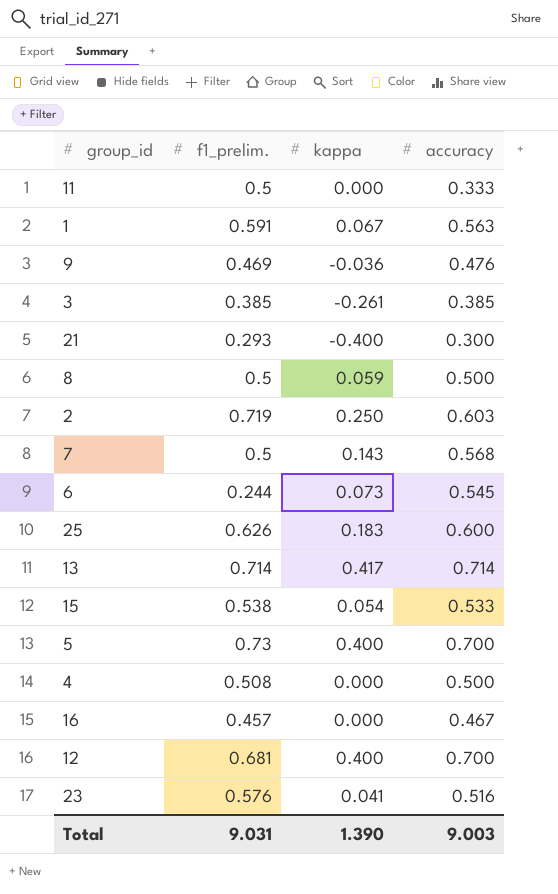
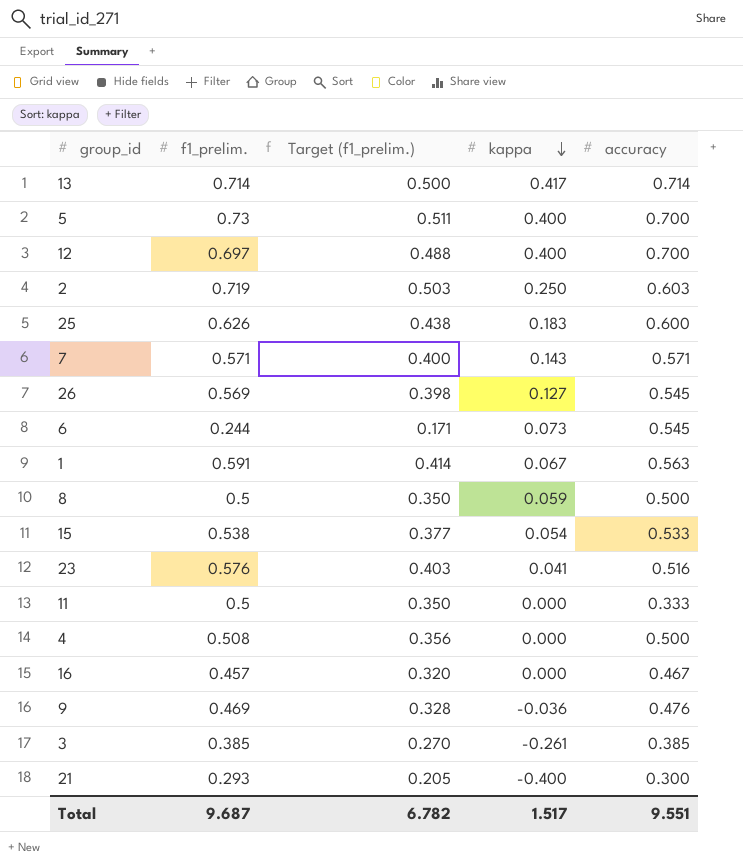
row order: none -> kappa descending
column Target (f1_prelim.) | formula: none -> [f1_prelim.] * 0.7
12 | f1_prelim.: 0.681 -> 0.697
7 | f1_prelim.: 0.5 -> 0.571
7 | accuracy: 0.568 -> 0.571
row 26: none -> 0.569 | 0.398 | 0.127 | 0.545
Total | f1_prelim.: 9.031 -> 9.687
Total | kappa: 1.390 -> 1.517
Total | accuracy: 9.003 -> 9.551

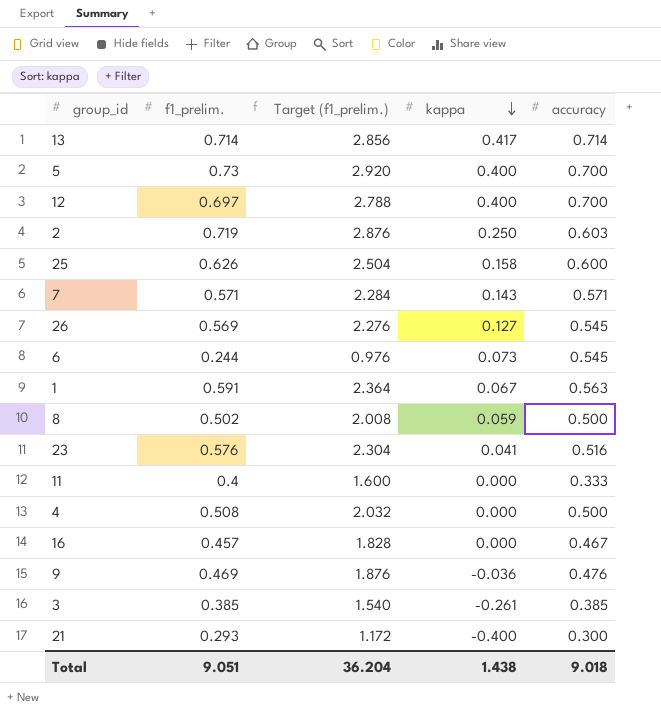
column Target (f1_prelim.) | formula: [f1_prelim.] * 0.7 -> [f1_prelim.] * 4
row 15: 0.538 | 0.377 | 0.054 | 0.533 -> none
25 | kappa: 0.183 -> 0.158
8 | f1_prelim.: 0.5 -> 0.502
11 | f1_prelim.: 0.5 -> 0.4
Total | f1_prelim.: 9.687 -> 9.051
Total | Target (f1_prelim.): 6.782 -> 36.204
Total | kappa: 1.517 -> 1.438
Total | accuracy: 9.551 -> 9.018

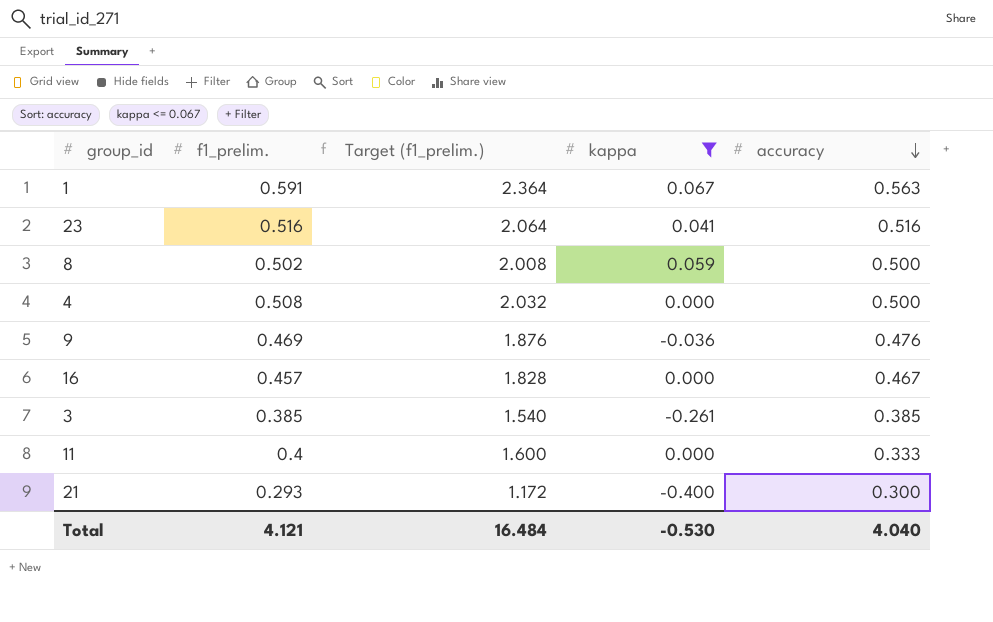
filter: none -> kappa <= 0.067
row order: kappa descending -> accuracy descending
23 | f1_prelim.: 0.576 -> 0.516
23 | Target (f1_prelim.): 2.304 -> 2.064
Total | f1_prelim.: 9.051 -> 4.121
Total | Target (f1_prelim.): 36.204 -> 16.484
Total | kappa: 1.438 -> -0.530
Total | accuracy: 9.018 -> 4.040

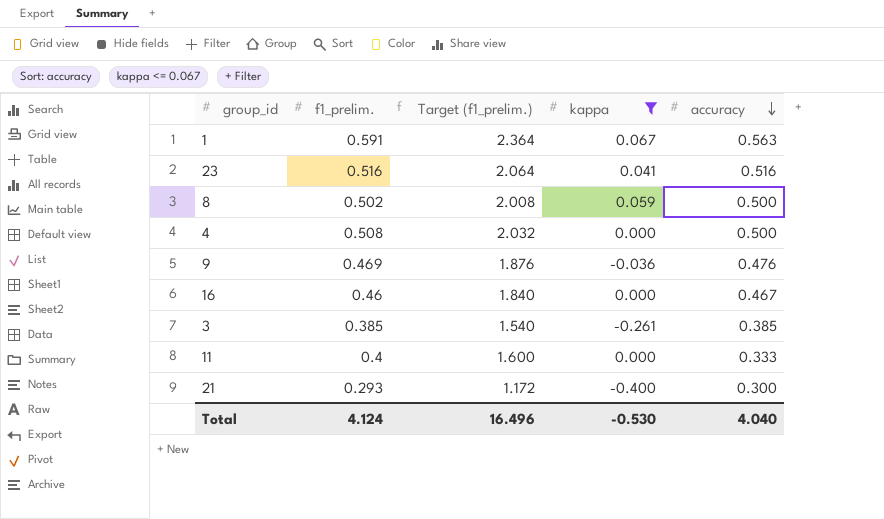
16 | f1_prelim.: 0.457 -> 0.46
16 | Target (f1_prelim.): 1.828 -> 1.840
Total | f1_prelim.: 4.121 -> 4.124
Total | Target (f1_prelim.): 16.484 -> 16.496

